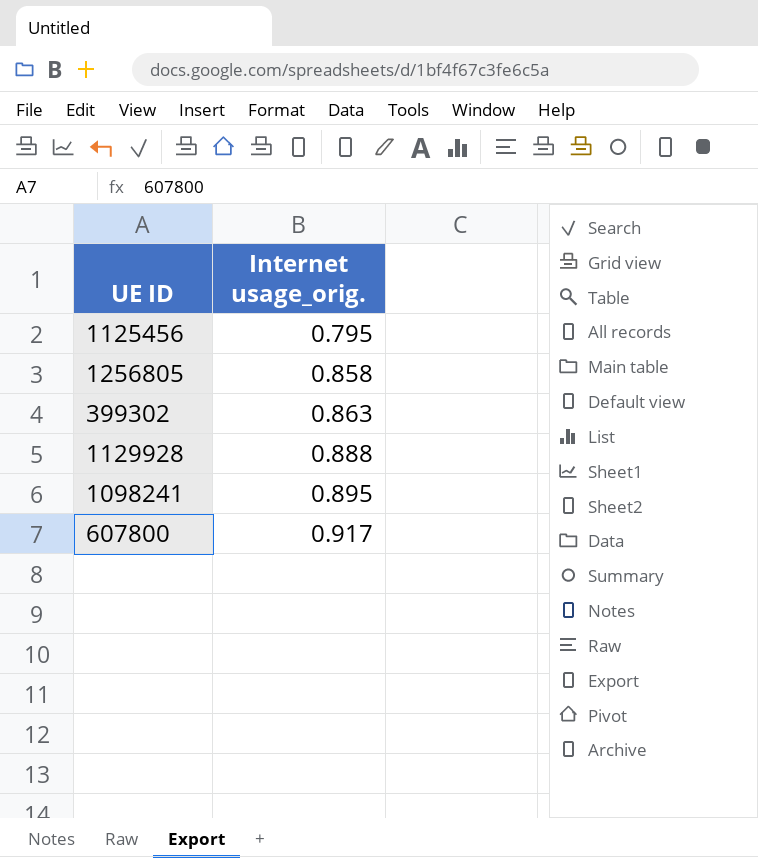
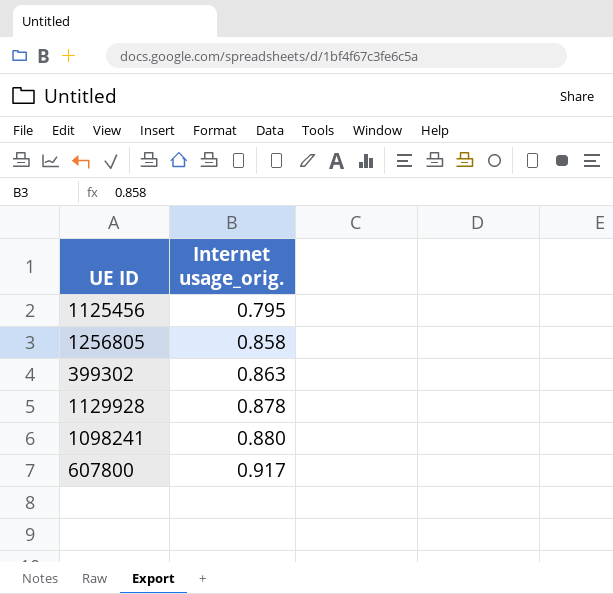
1129928 | Internet usage_orig.: 0.888 -> 0.878
1098241 | Internet usage_orig.: 0.895 -> 0.880

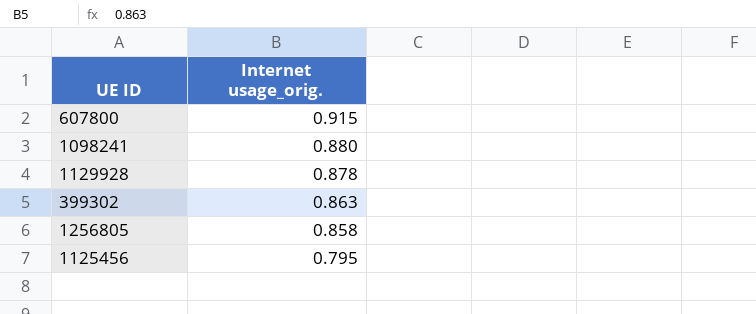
row order: Internet usage_orig. ascending -> Internet usage_orig. descending
607800 | Internet usage_orig.: 0.917 -> 0.915

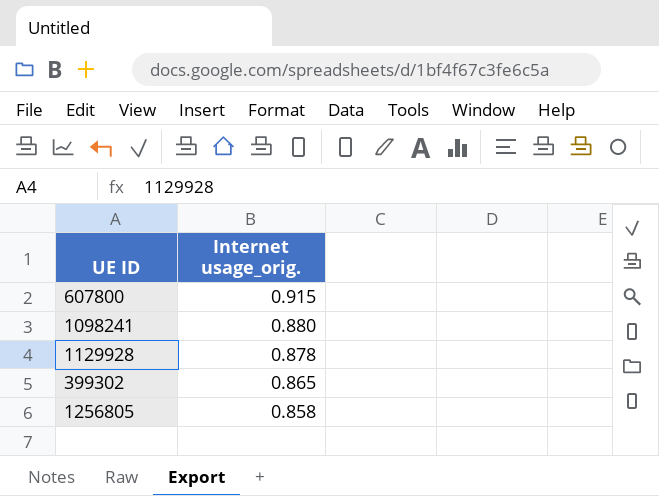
row 1125456: 0.795 -> none
399302 | Internet usage_orig.: 0.863 -> 0.865

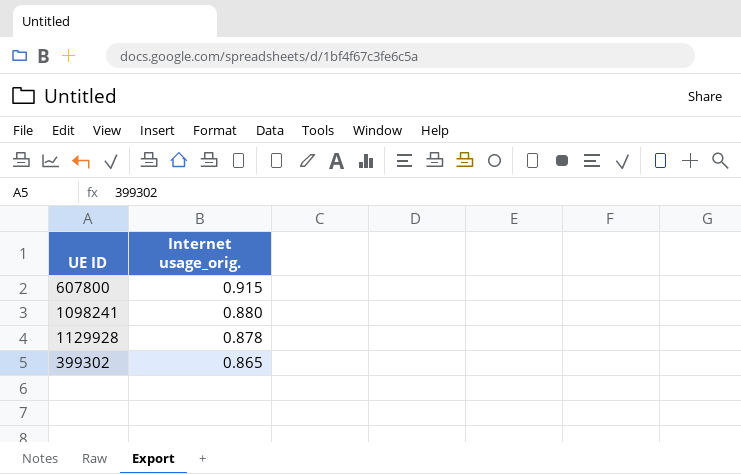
row 1256805: 0.858 -> none

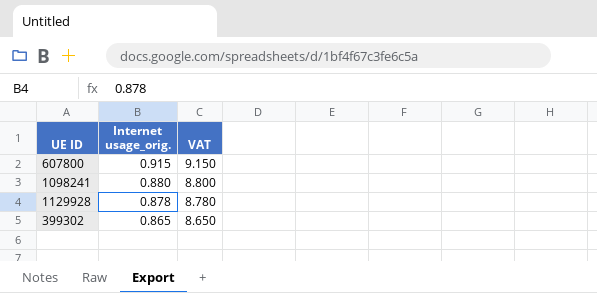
column VAT | formula: none -> [Internet usage_orig.] * 10

